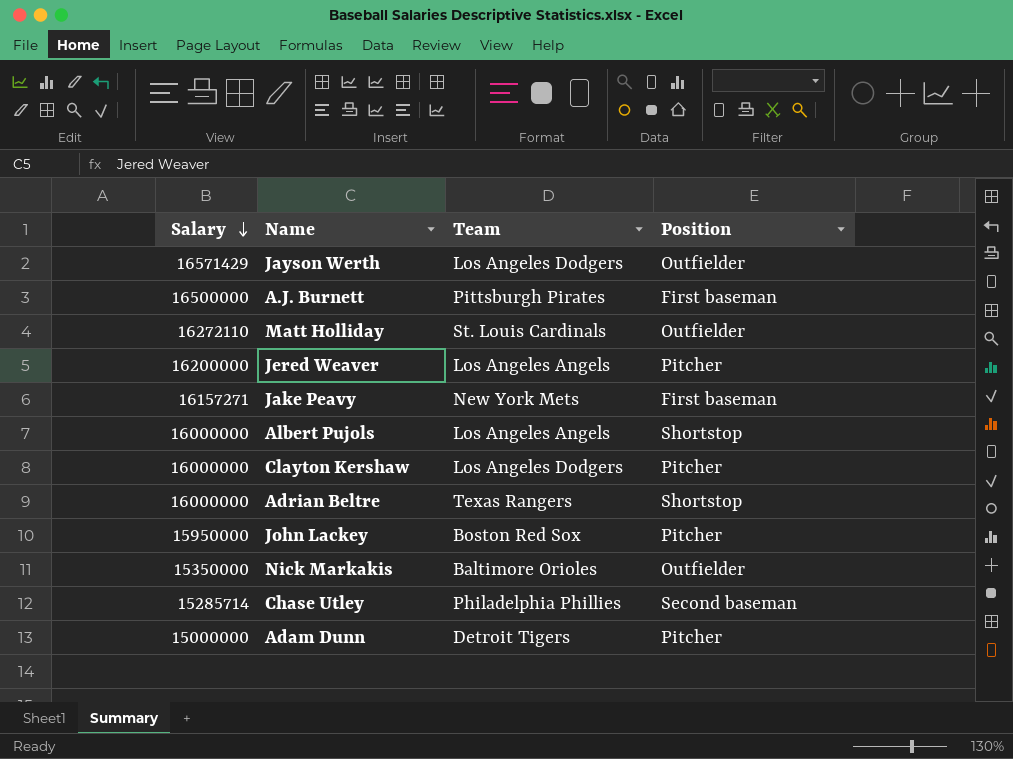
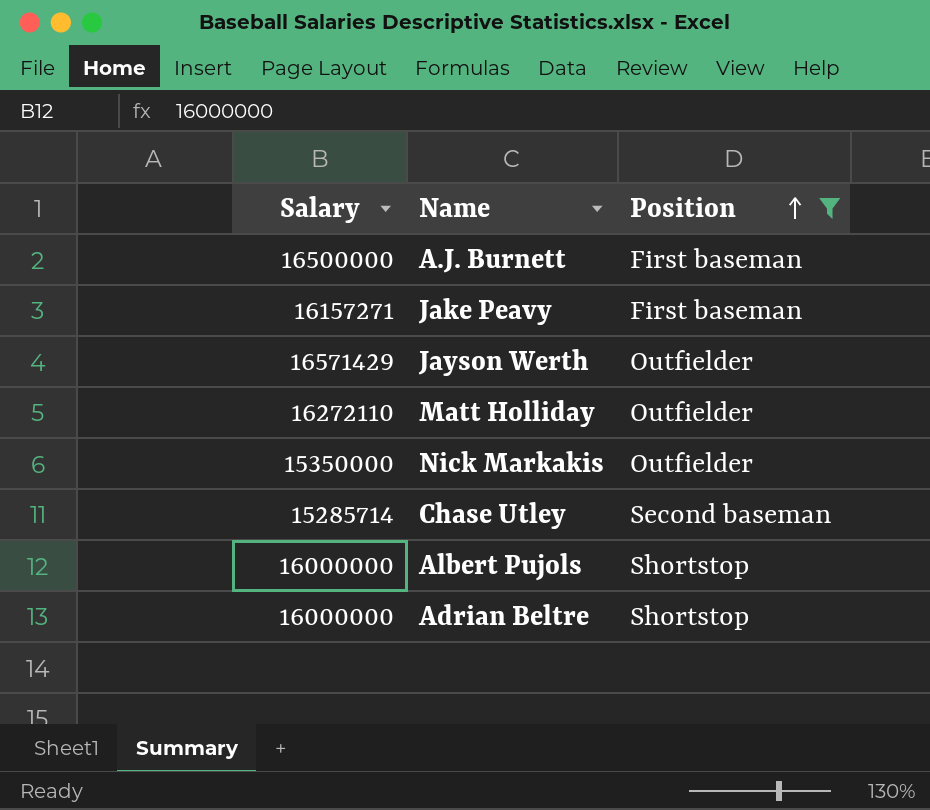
filter: none -> Position != Pitcher
row order: Salary descending -> Position ascending
column Team | position: 3 -> none

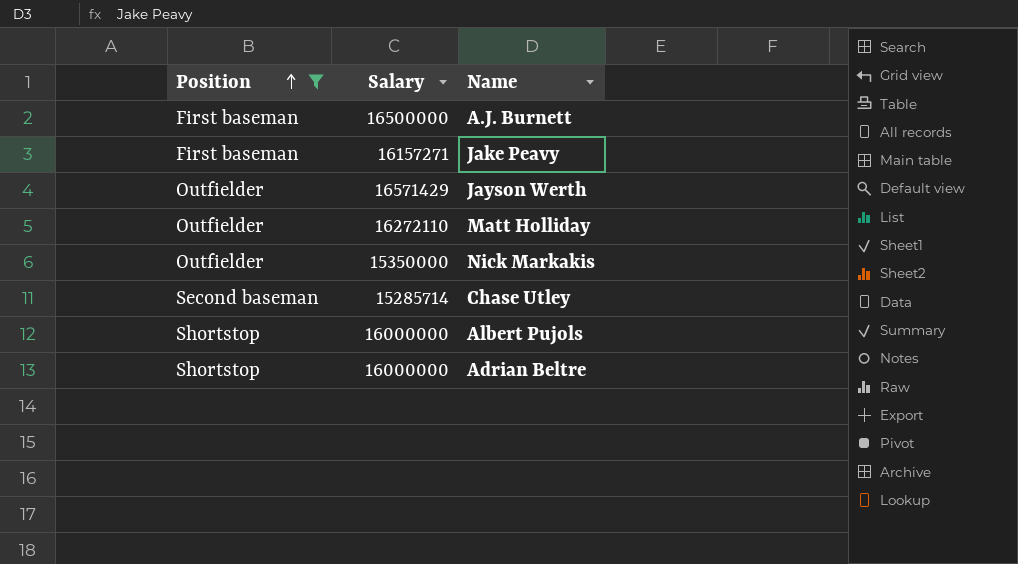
column Position | position: 3 -> 1

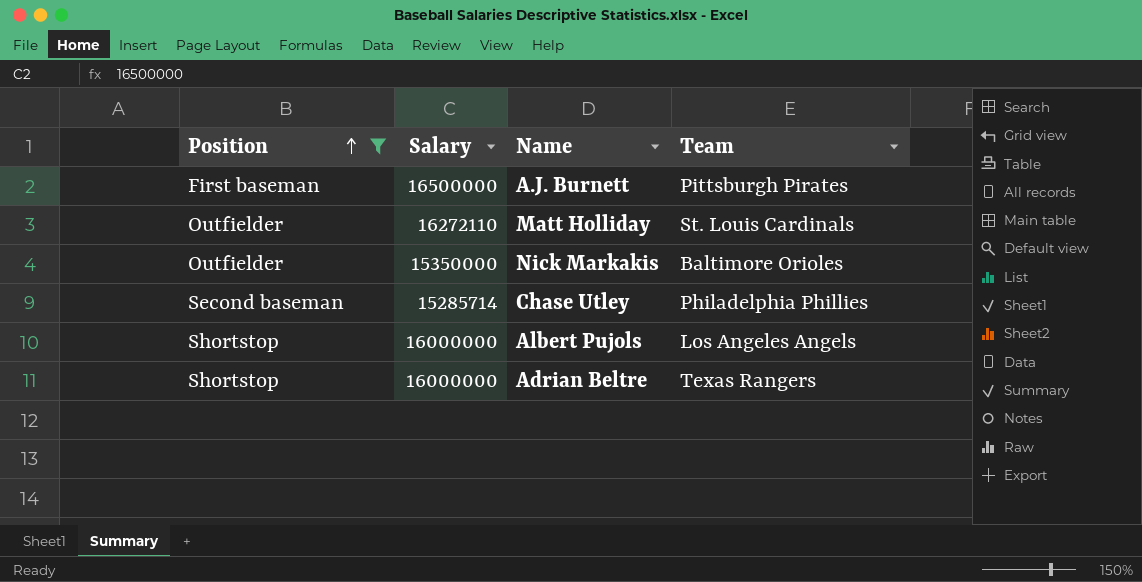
column Team | position: none -> 4
row Jake Peavy: First baseman | 16157271 -> none
row Jayson Werth: Outfielder | 16571429 -> none

